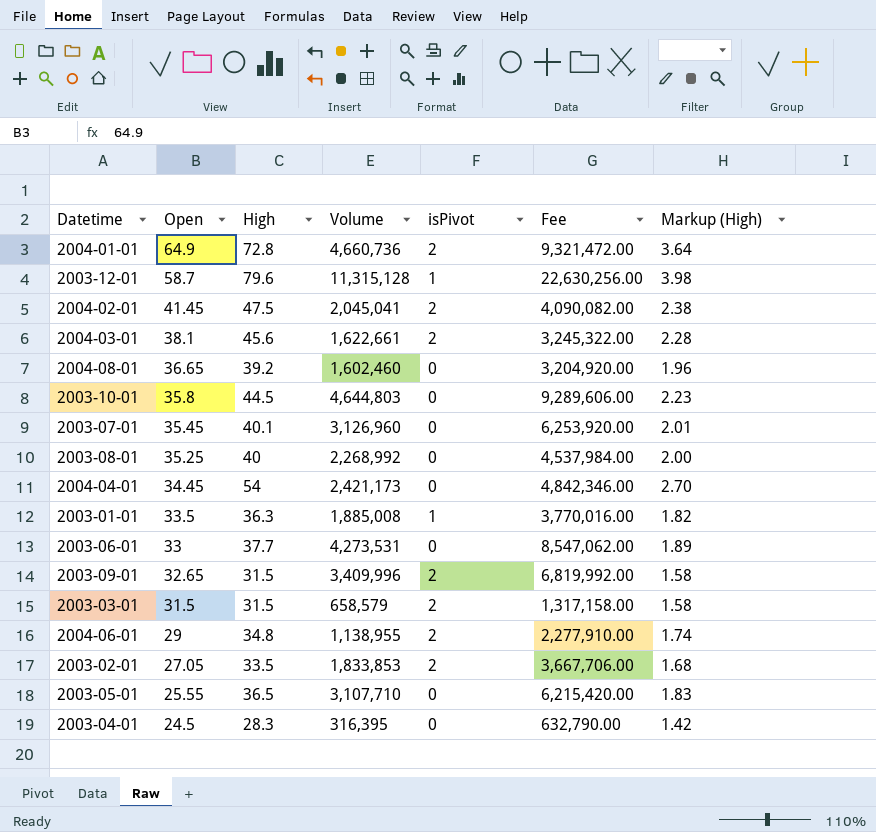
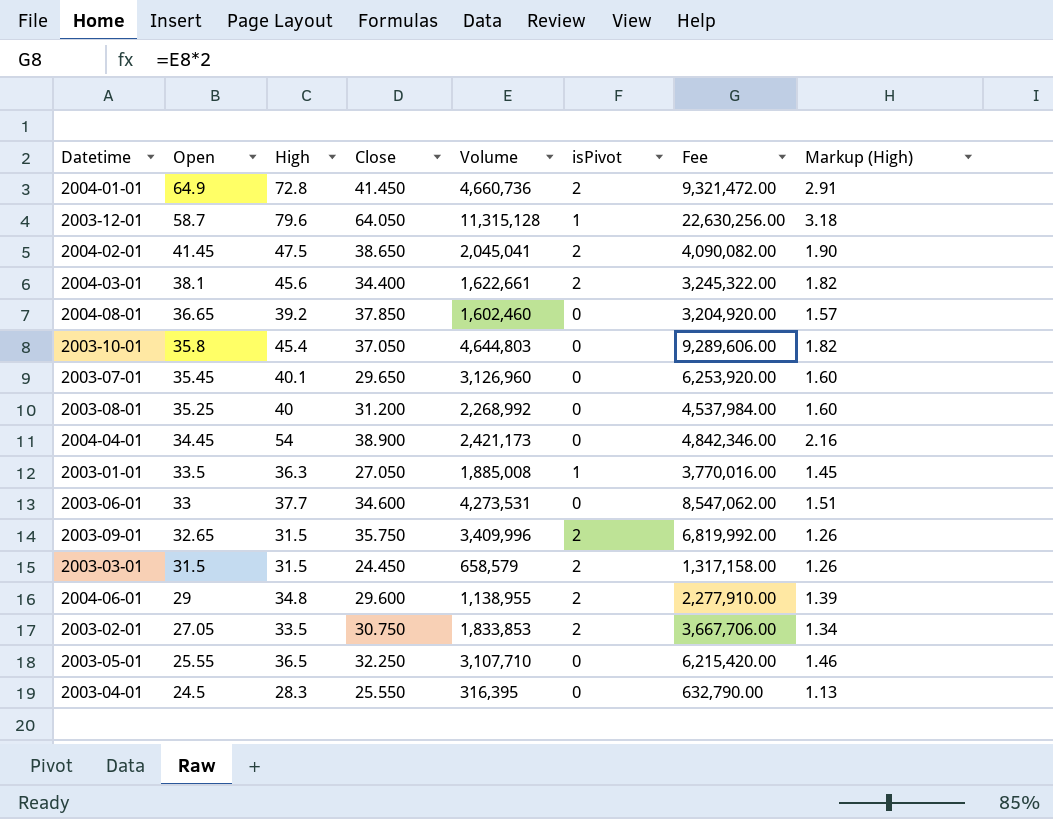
column Close | position: none -> 4
column Markup (High) | formula: [High] * 0.05 -> [High] * 0.04
2003-10-01 | High: 44.5 -> 45.4

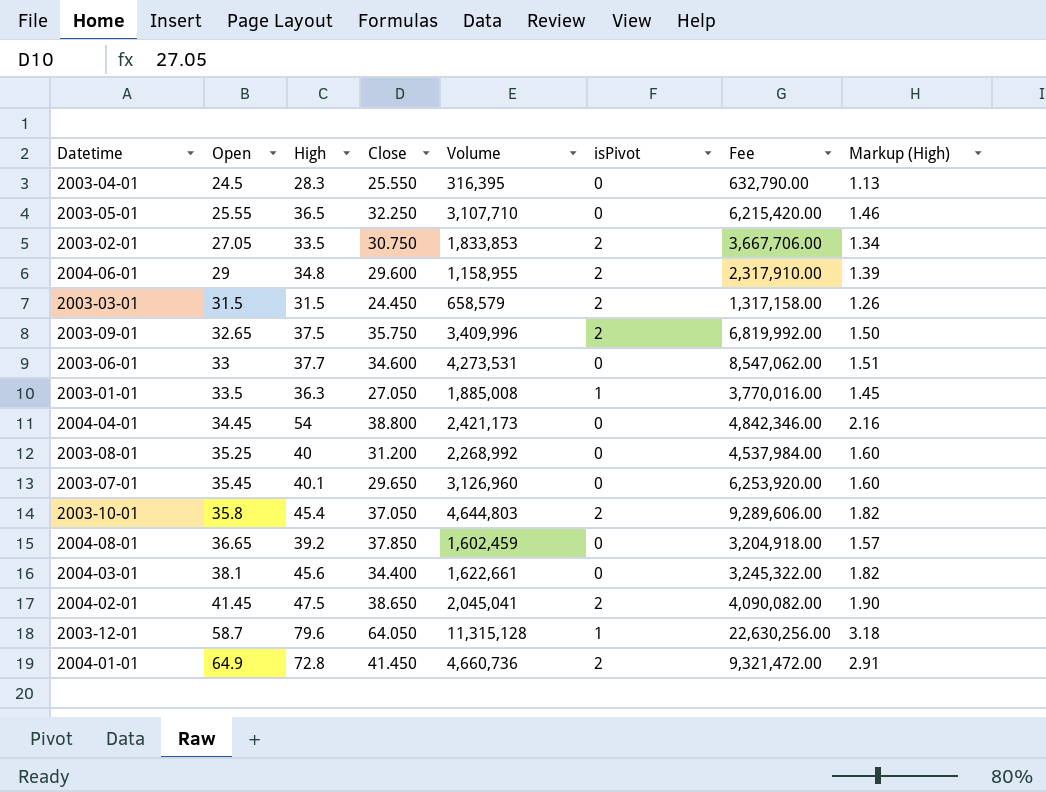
row order: Open descending -> Open ascending
2004-06-01 | Volume: 1,138,955 -> 1,158,955
2004-06-01 | Fee: 2,277,910.00 -> 2,317,910.00
2003-09-01 | High: 31.5 -> 37.5
2003-09-01 | Markup (High): 1.26 -> 1.50
2004-04-01 | Close: 38.900 -> 38.800
2003-10-01 | isPivot: 0 -> 2
2004-08-01 | Volume: 1,602,460 -> 1,602,459
2004-08-01 | Fee: 3,204,920.00 -> 3,204,918.00
2004-03-01 | isPivot: 2 -> 0

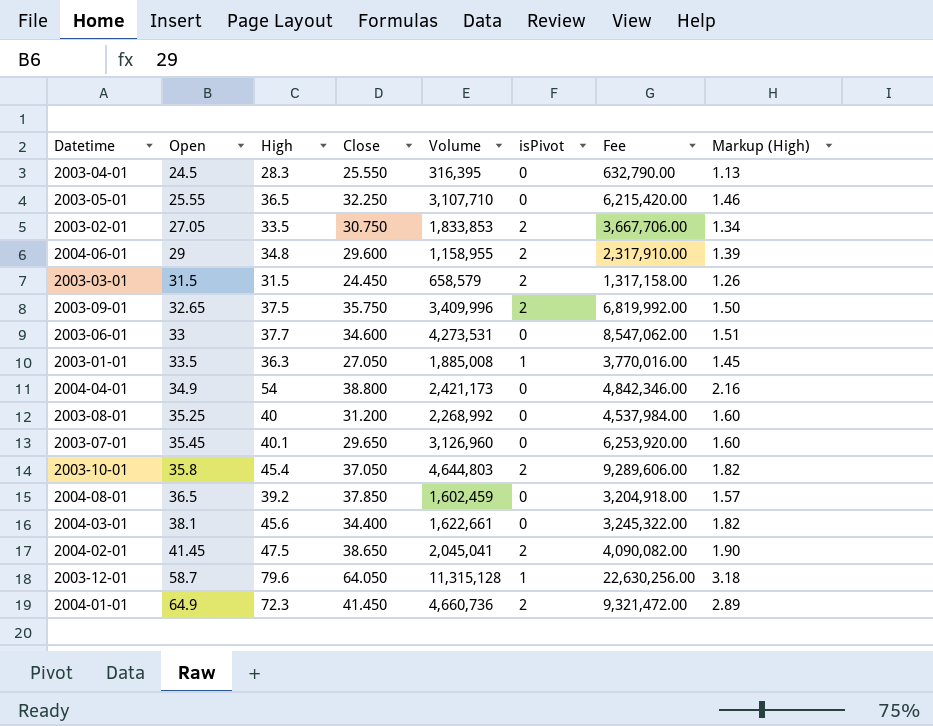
2004-04-01 | Open: 34.45 -> 34.9
2004-08-01 | Open: 36.65 -> 36.5
2004-01-01 | High: 72.8 -> 72.3
2004-01-01 | Markup (High): 2.91 -> 2.89

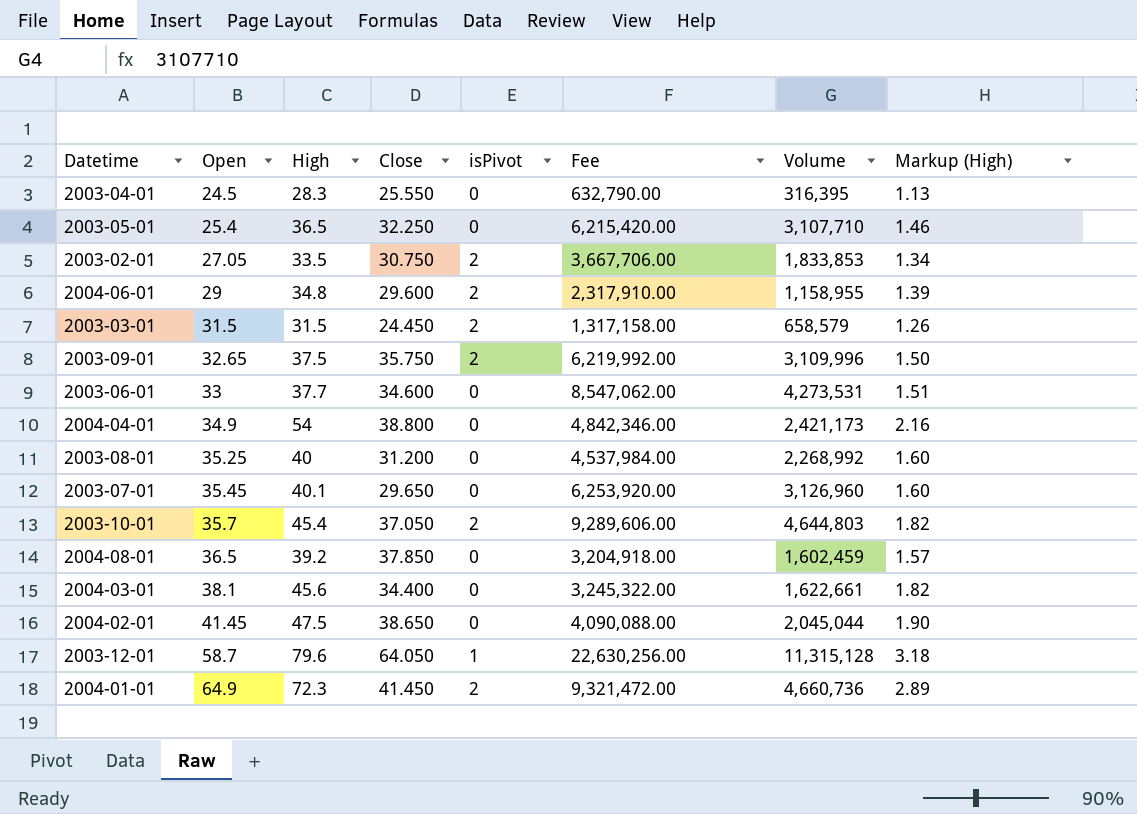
column Volume | position: 5 -> 7
row 2003-01-01: 33.5 | 36.3 | 27.050 | 1,885,008 | 1 | 3,770,016.00 | 1.45 -> none
2003-05-01 | Open: 25.55 -> 25.4
2003-09-01 | Fee: 6,819,992.00 -> 6,219,992.00
2003-09-01 | Volume: 3,409,996 -> 3,109,996
2003-10-01 | Open: 35.8 -> 35.7
2004-02-01 | isPivot: 2 -> 0
2004-02-01 | Fee: 4,090,082.00 -> 4,090,088.00
2004-02-01 | Volume: 2,045,041 -> 2,045,044

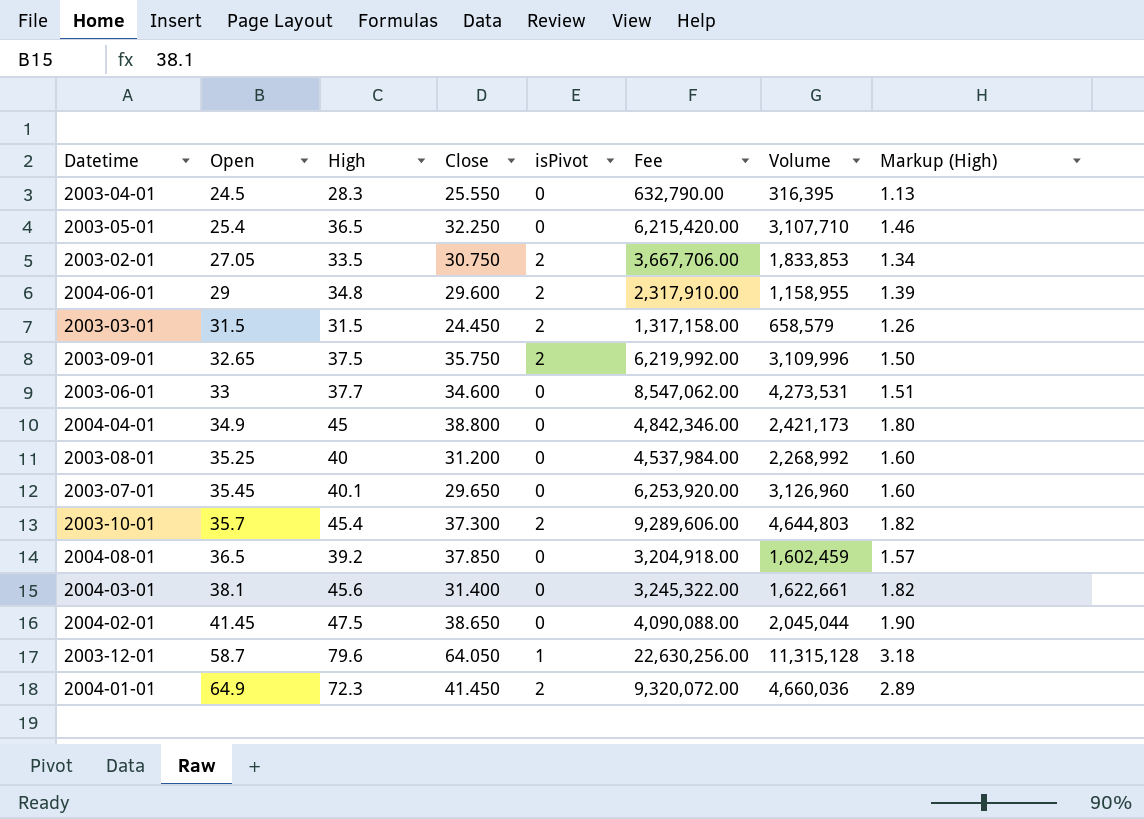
2004-04-01 | High: 54 -> 45
2004-04-01 | Markup (High): 2.16 -> 1.80
2003-10-01 | Close: 37.050 -> 37.300
2004-03-01 | Close: 34.400 -> 31.400
2004-01-01 | Fee: 9,321,472.00 -> 9,320,072.00
2004-01-01 | Volume: 4,660,736 -> 4,660,036

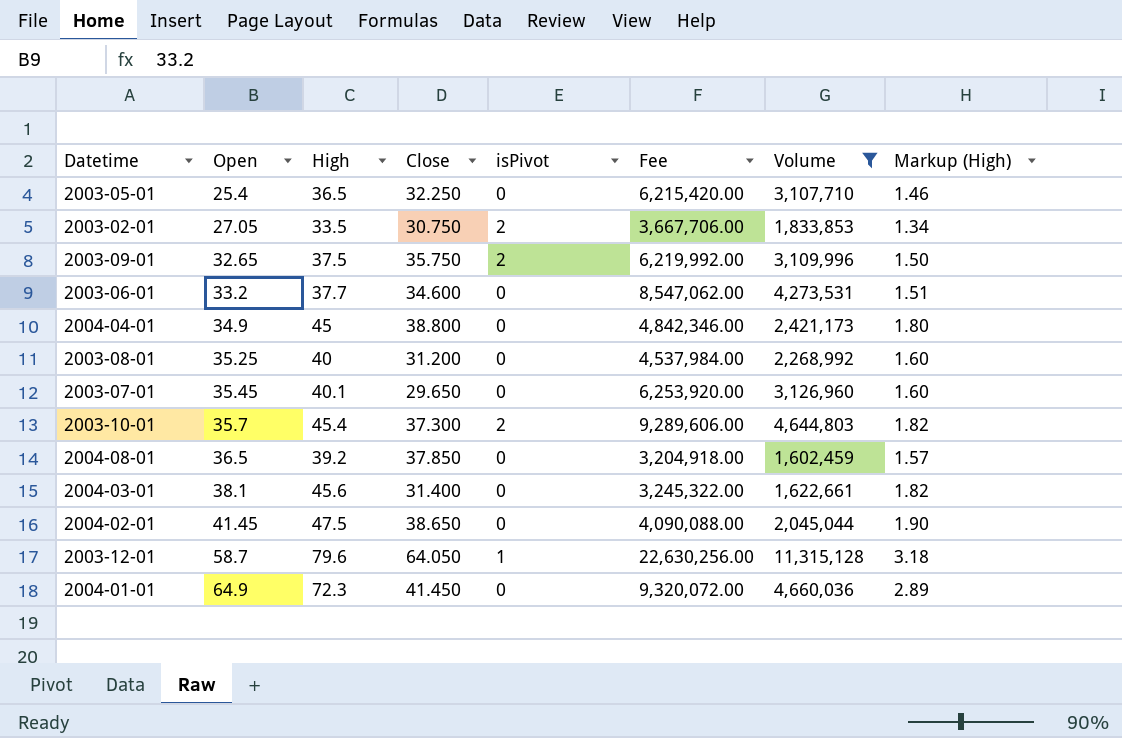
filter: none -> Volume >= 1,602,459
2003-06-01 | Open: 33 -> 33.2
2004-01-01 | isPivot: 2 -> 0

